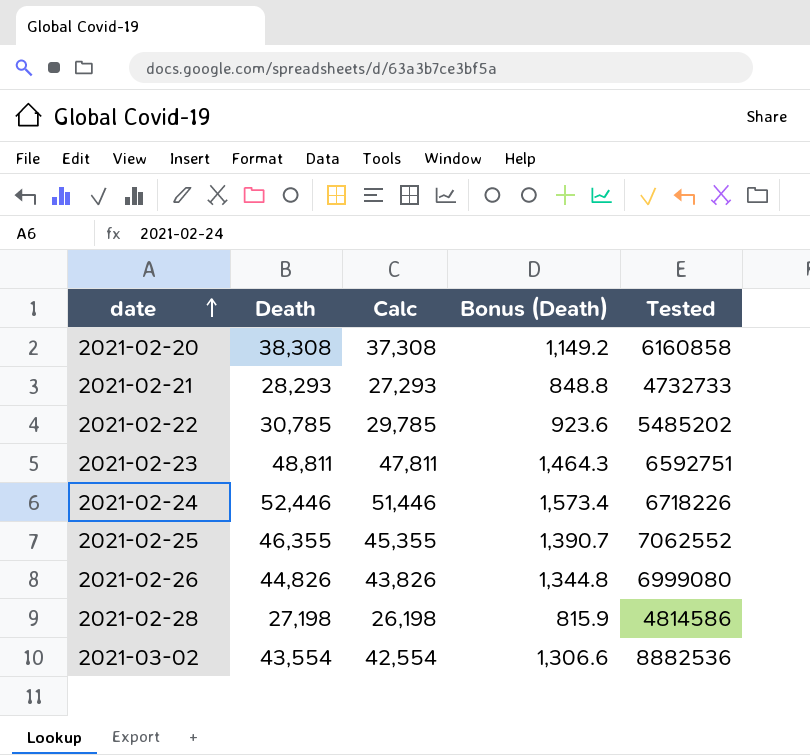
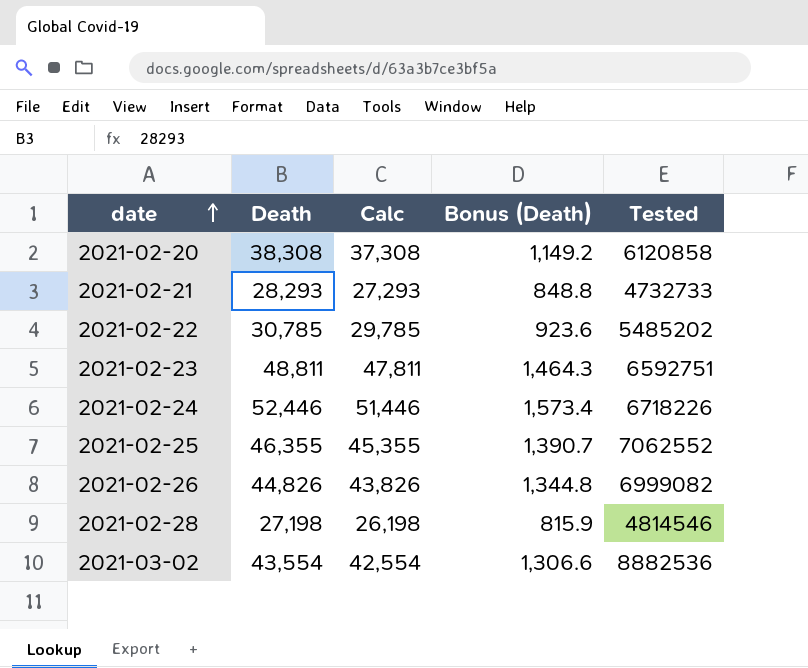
2021-02-20 | Tested: 6160858 -> 6120858
2021-02-26 | Tested: 6999080 -> 6999082
2021-02-28 | Tested: 4814586 -> 4814546

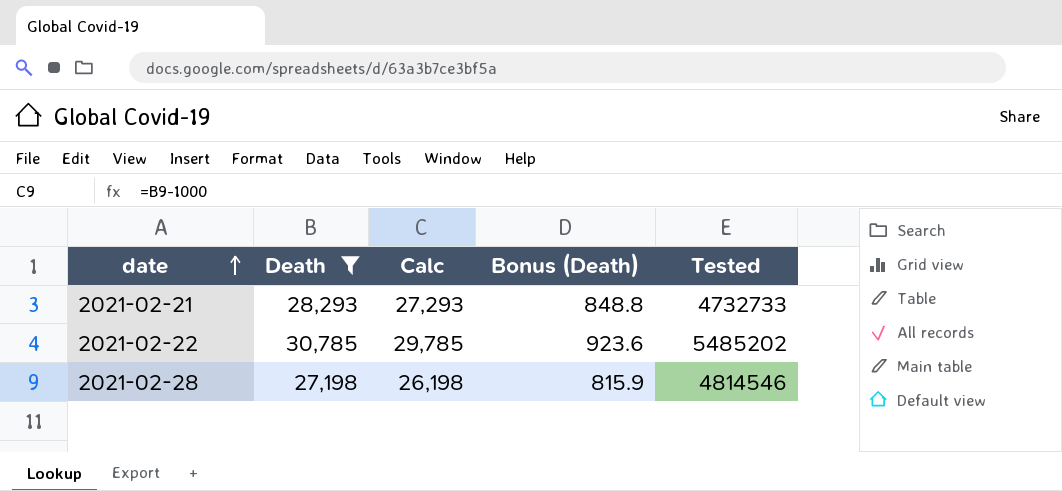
filter: none -> Death <= 30,785

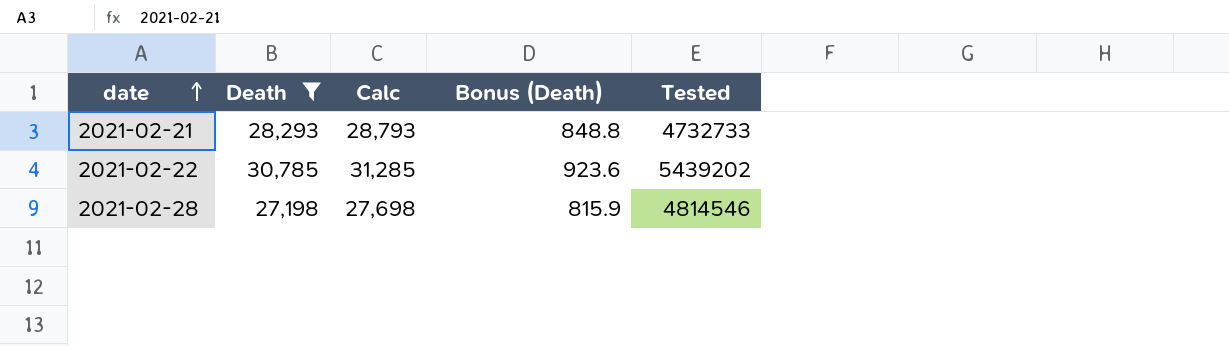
column Calc | formula: [Death] - 1000 -> [Death] + 500
2021-02-22 | Tested: 5485202 -> 5439202

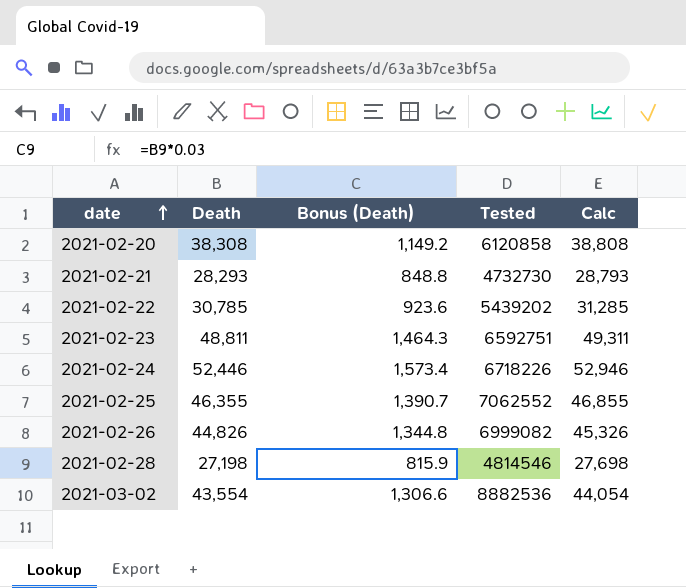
filter: Death <= 30,785 -> none
column Calc | position: 3 -> 5
2021-02-21 | Tested: 4732733 -> 4732730

